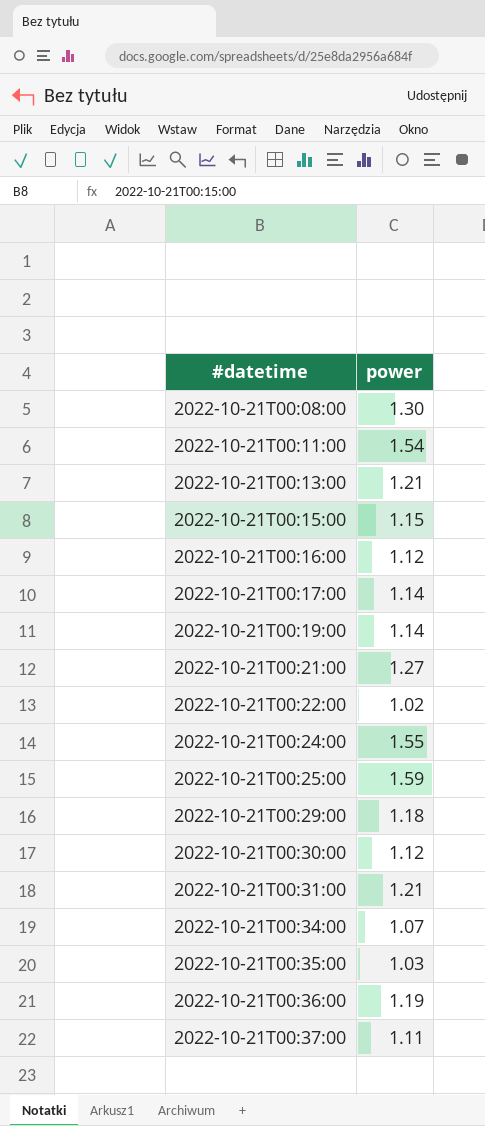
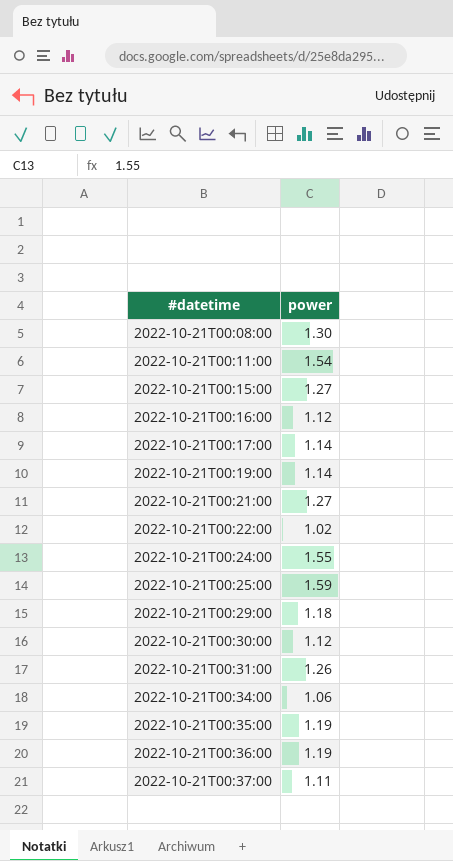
row 2022-10-21T00:13:00: 1.21 -> none
2022-10-21T00:15:00 | power: 1.15 -> 1.27
2022-10-21T00:31:00 | power: 1.21 -> 1.26
2022-10-21T00:34:00 | power: 1.07 -> 1.06
2022-10-21T00:35:00 | power: 1.03 -> 1.19

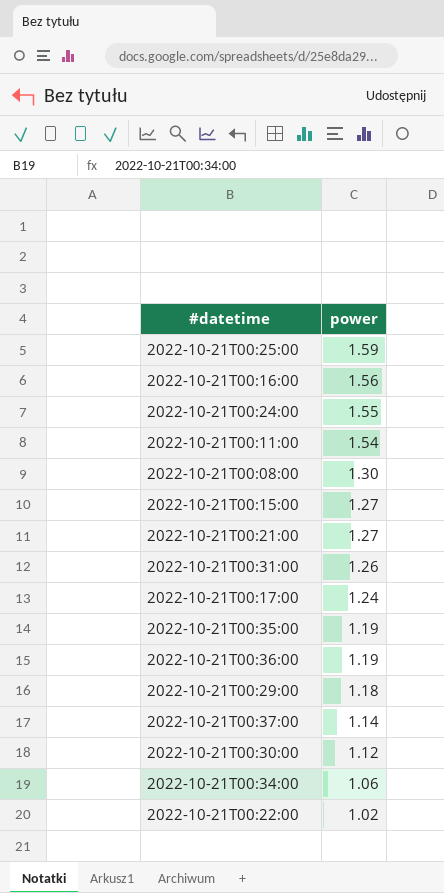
row order: #datetime ascending -> power descending
row 2022-10-21T00:19:00: 1.14 -> none
2022-10-21T00:16:00 | power: 1.12 -> 1.56
2022-10-21T00:17:00 | power: 1.14 -> 1.24
2022-10-21T00:37:00 | power: 1.11 -> 1.14

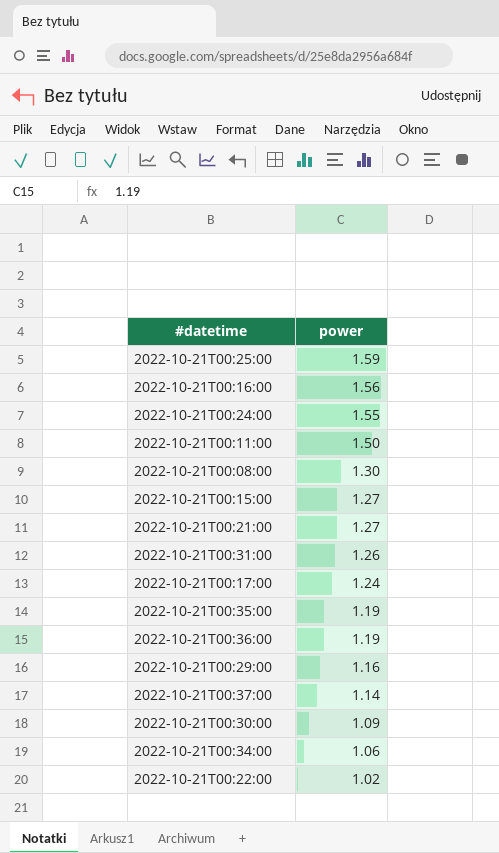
2022-10-21T00:11:00 | power: 1.54 -> 1.50
2022-10-21T00:29:00 | power: 1.18 -> 1.16
2022-10-21T00:30:00 | power: 1.12 -> 1.09

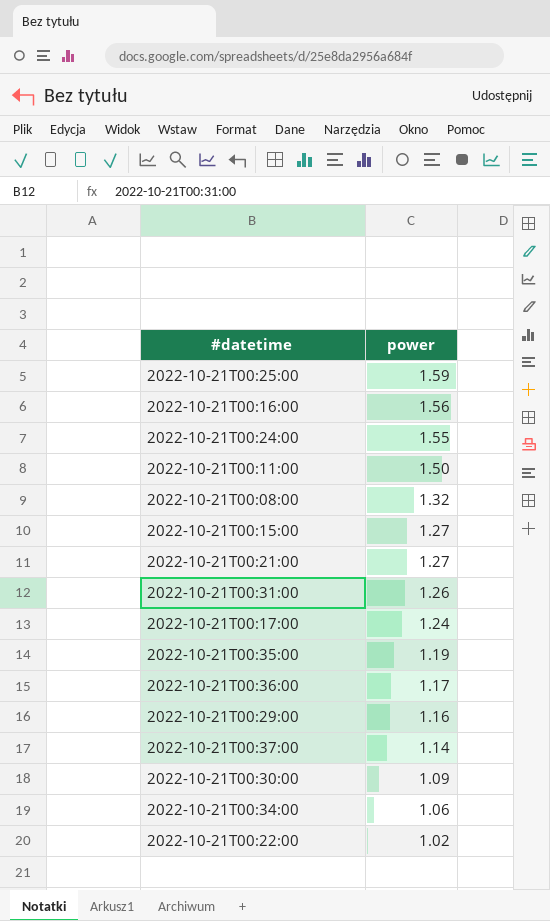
2022-10-21T00:08:00 | power: 1.30 -> 1.32
2022-10-21T00:36:00 | power: 1.19 -> 1.17

